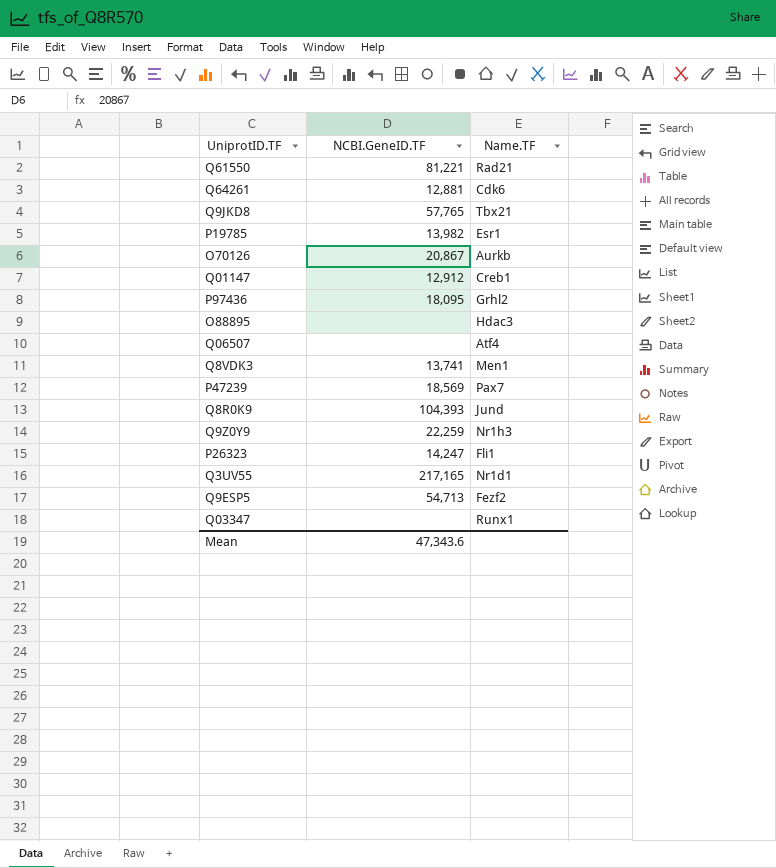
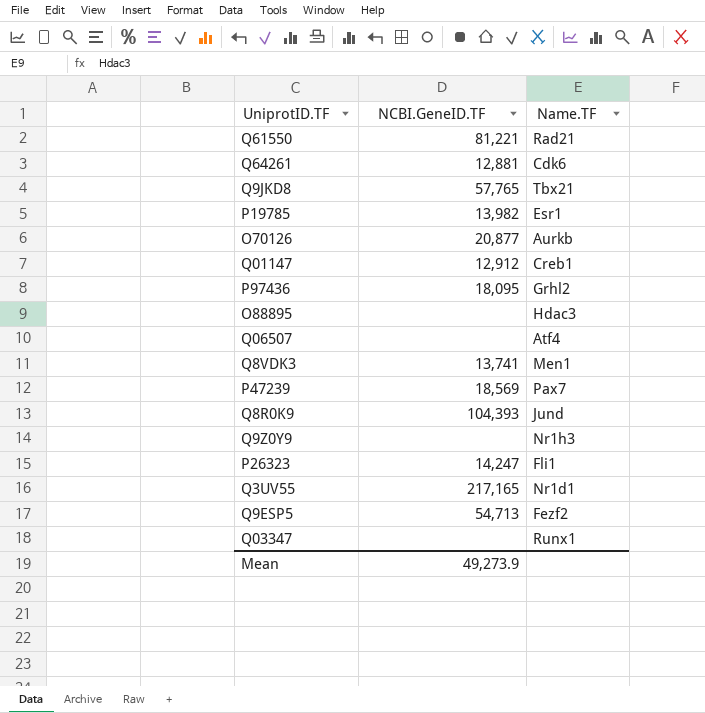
O70126 | NCBI.GeneID.TF: 20,867 -> 20,877
Q9Z0Y9 | NCBI.GeneID.TF: 22,259 -> none
Mean | NCBI.GeneID.TF: 47,343.6 -> 49,273.9

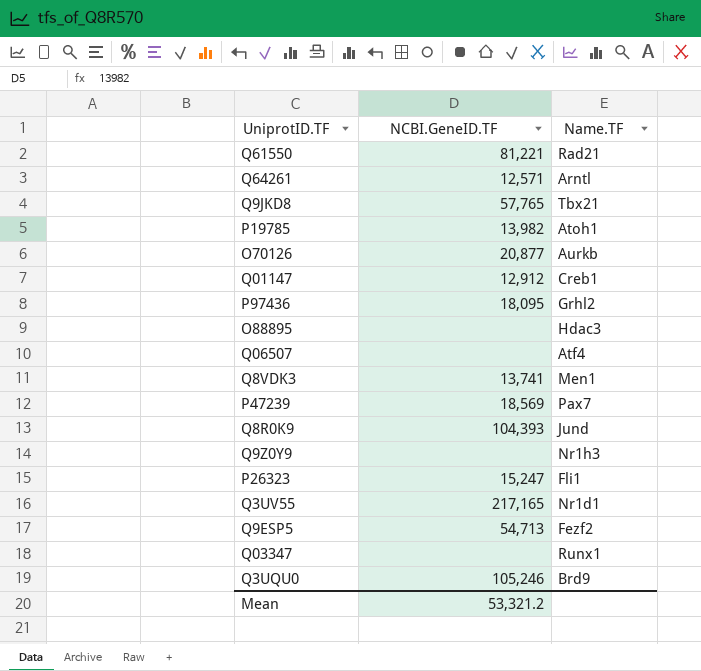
Q64261 | NCBI.GeneID.TF: 12,881 -> 12,571
Q64261 | Name.TF: Cdk6 -> Arntl
P19785 | Name.TF: Esr1 -> Atoh1
P26323 | NCBI.GeneID.TF: 14,247 -> 15,247
row Q3UQU0: none -> 105,246 | Brd9
Mean | NCBI.GeneID.TF: 49,273.9 -> 53,321.2

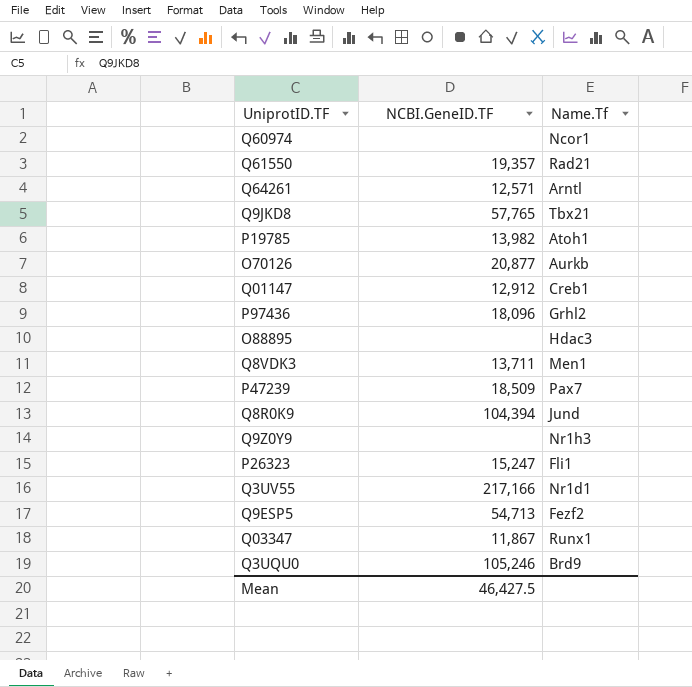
column name: Name.TF -> Name.Tf
row Q06507: none | Atf4 -> none
row Q60974: none -> none | Ncor1
Q61550 | NCBI.GeneID.TF: 81,221 -> 19,357
P97436 | NCBI.GeneID.TF: 18,095 -> 18,096
Q8VDK3 | NCBI.GeneID.TF: 13,741 -> 13,711
P47239 | NCBI.GeneID.TF: 18,569 -> 18,509
Q8R0K9 | NCBI.GeneID.TF: 104,393 -> 104,394
Q3UV55 | NCBI.GeneID.TF: 217,165 -> 217,166
Q03347 | NCBI.GeneID.TF: none -> 11,867
Mean | NCBI.GeneID.TF: 53,321.2 -> 46,427.5

